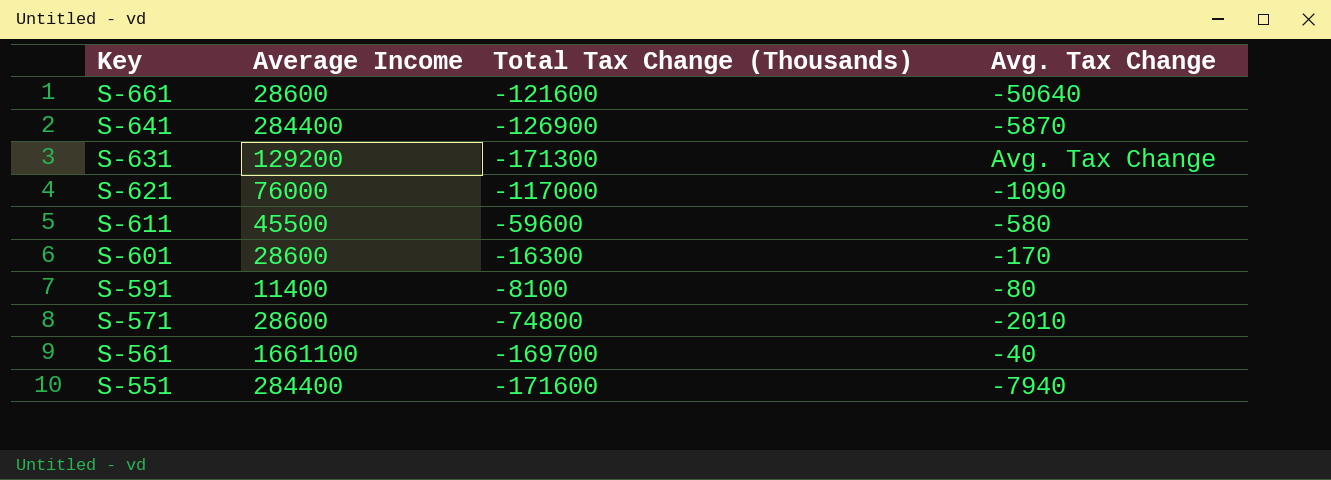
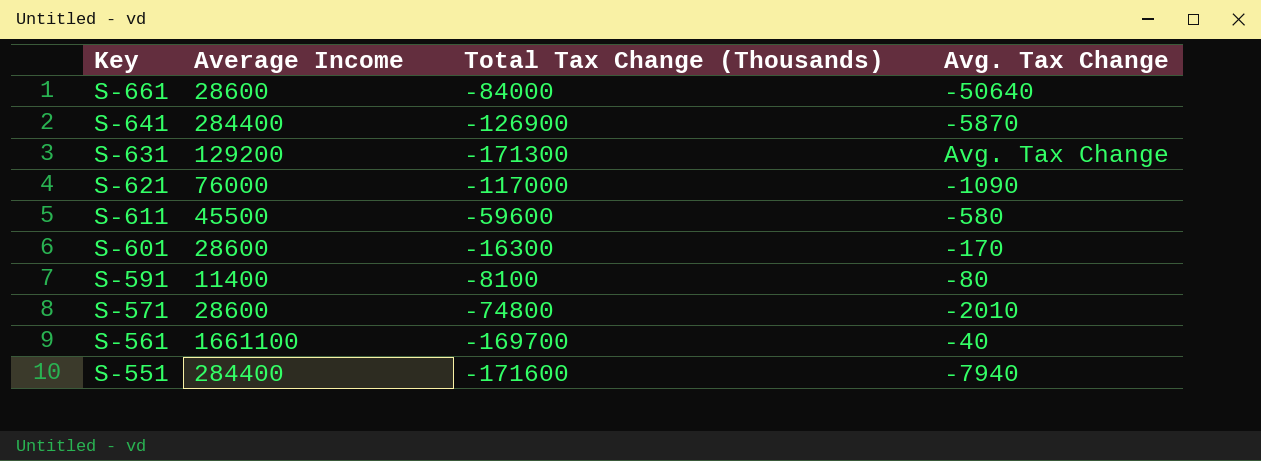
S-661 | Total Tax Change (Thousands): -121600 -> -84000

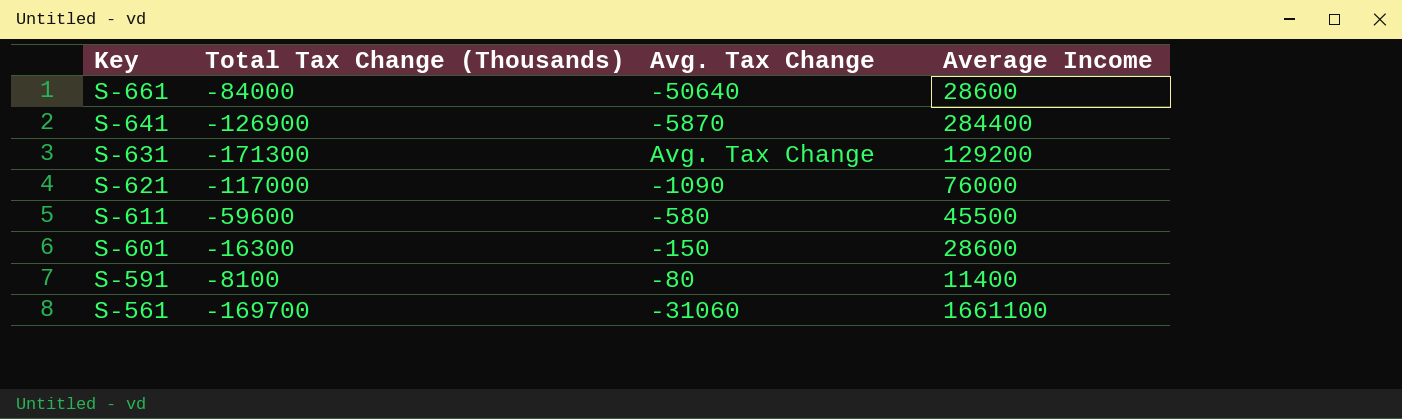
column Average Income | position: 2 -> 4
row S-571: 28600 | -74800 | -2010 -> none
row S-551: 284400 | -171600 | -7940 -> none
S-601 | Avg. Tax Change: -170 -> -150
S-561 | Avg. Tax Change: -40 -> -31060

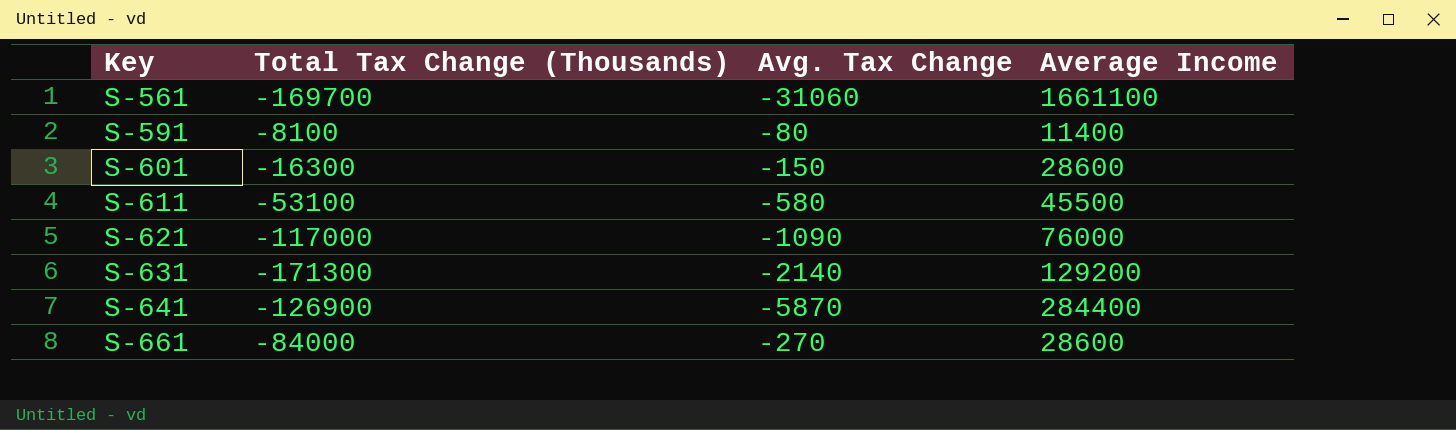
row order: Key descending -> Key ascending
S-611 | Total Tax Change (Thousands): -59600 -> -53100
S-631 | Avg. Tax Change: Avg. Tax Change -> -2140
S-661 | Avg. Tax Change: -50640 -> -270

